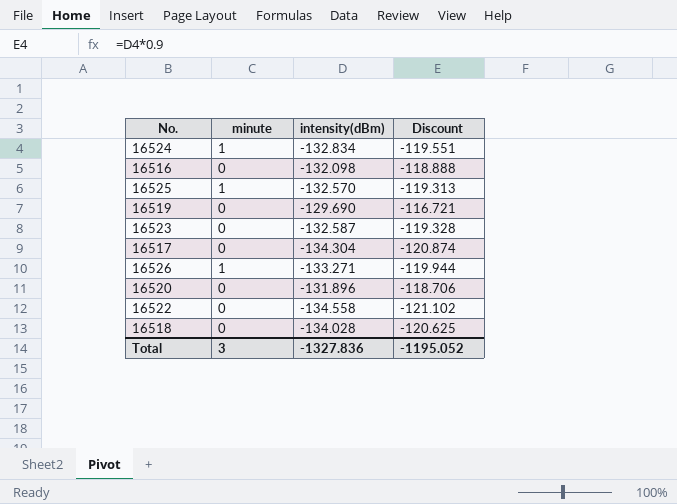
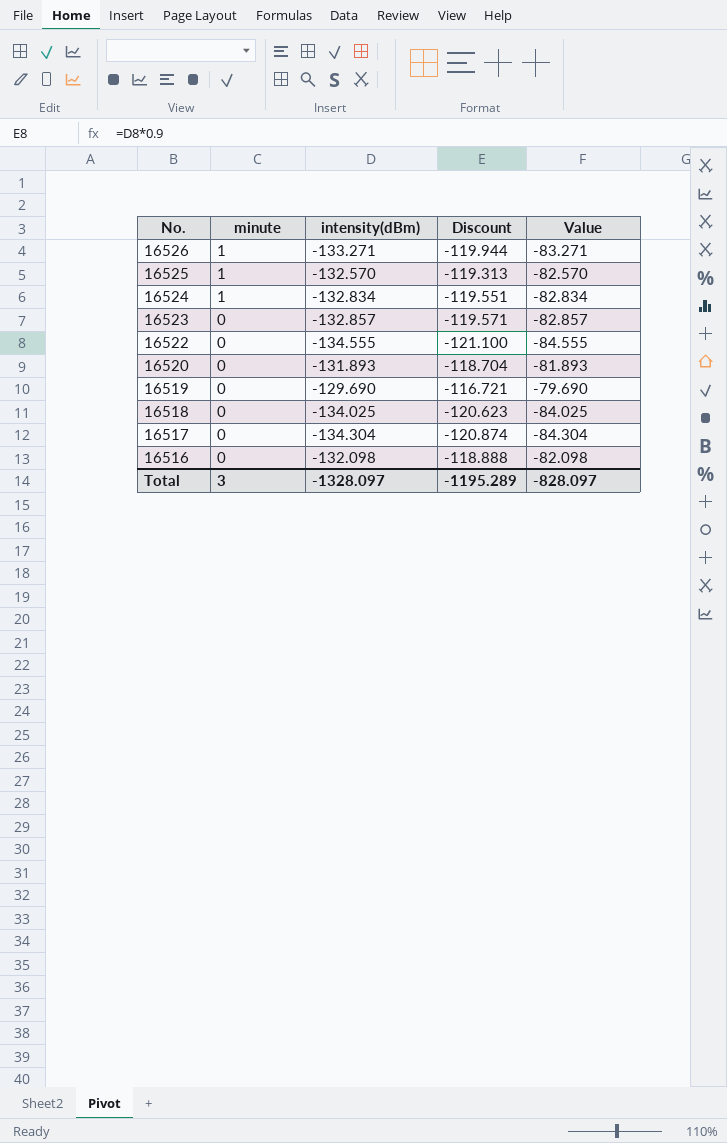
row order: none -> No. descending
column Value | formula: none -> [intensity(dBm)] + 50
16523 | intensity(dBm): -132.587 -> -132.857
16523 | Discount: -119.328 -> -119.571
16522 | intensity(dBm): -134.558 -> -134.555
16522 | Discount: -121.102 -> -121.100
16520 | intensity(dBm): -131.896 -> -131.893
16520 | Discount: -118.706 -> -118.704
16518 | intensity(dBm): -134.028 -> -134.025
16518 | Discount: -120.625 -> -120.623
Total | intensity(dBm): -1327.836 -> -1328.097
Total | Discount: -1195.052 -> -1195.289

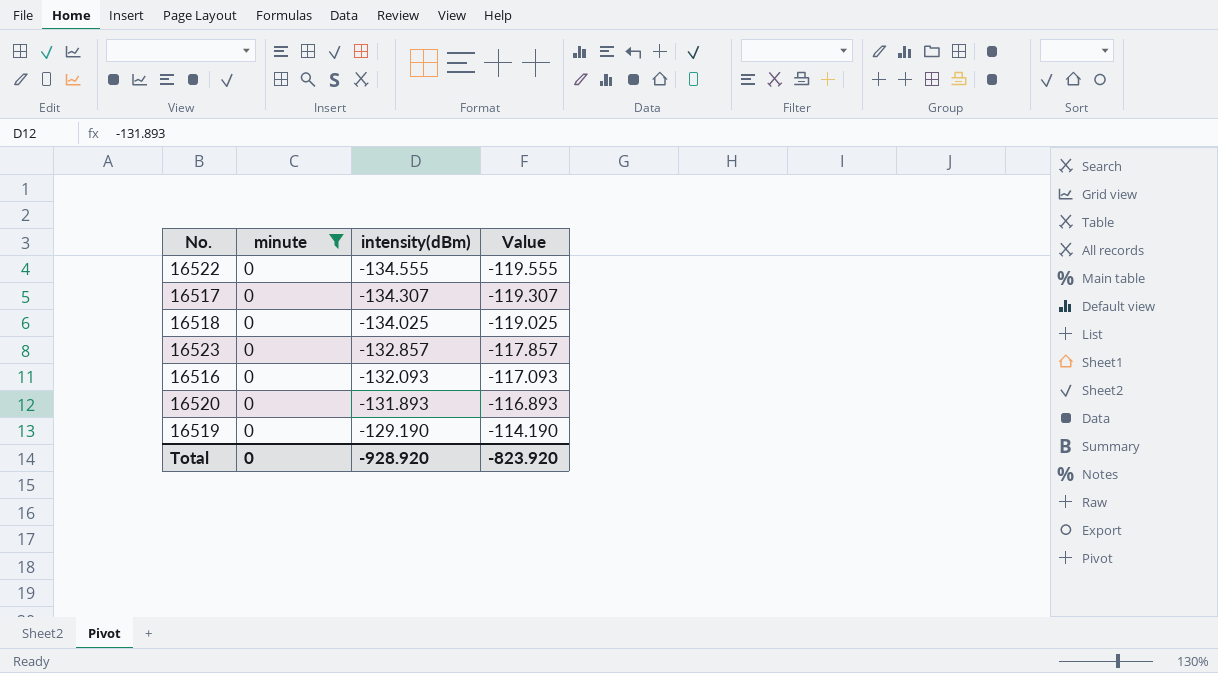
filter: none -> minute = 0
row order: No. descending -> intensity(dBm) ascending
column Discount | formula: [intensity(dBm)] * 0.9 -> none
column Value | formula: [intensity(dBm)] + 50 -> [intensity(dBm)] + 15
16517 | intensity(dBm): -134.304 -> -134.307
16516 | intensity(dBm): -132.098 -> -132.093
16519 | intensity(dBm): -129.690 -> -129.190
Total | minute: 3 -> 0
Total | intensity(dBm): -1328.097 -> -928.920
Total | Value: -828.097 -> -823.920

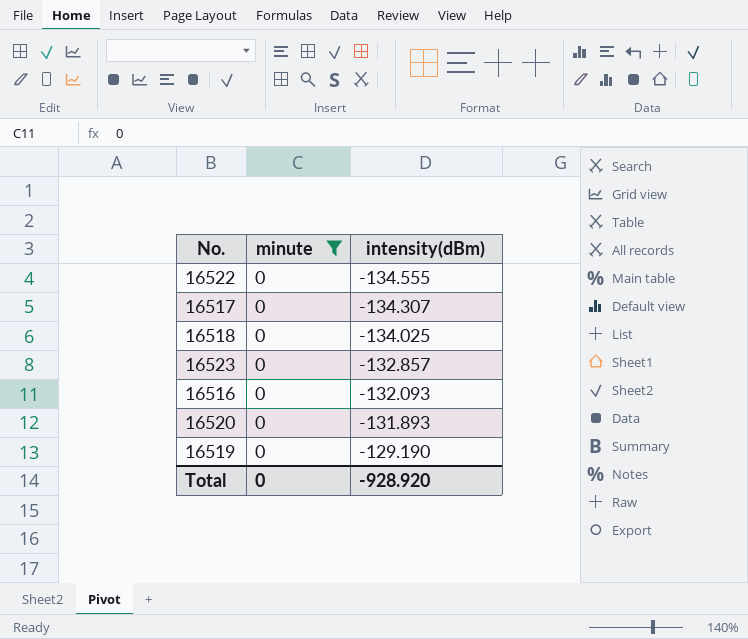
column Value | formula: [intensity(dBm)] + 15 -> none

